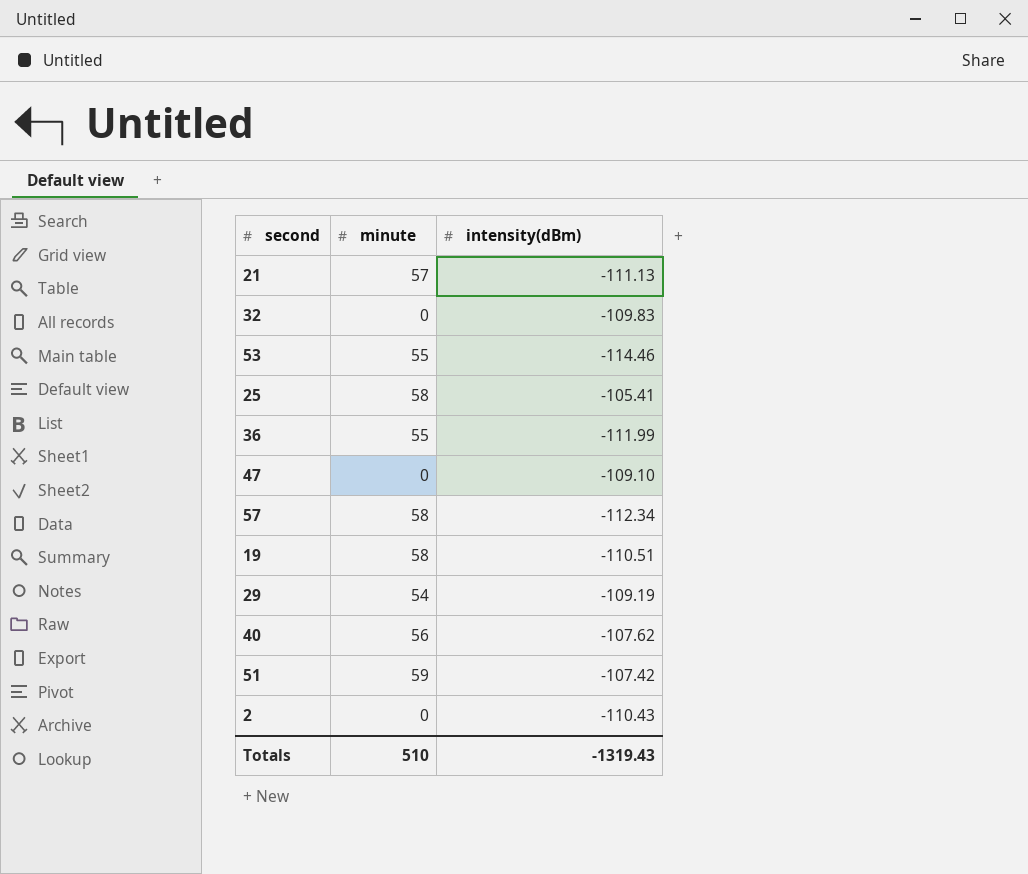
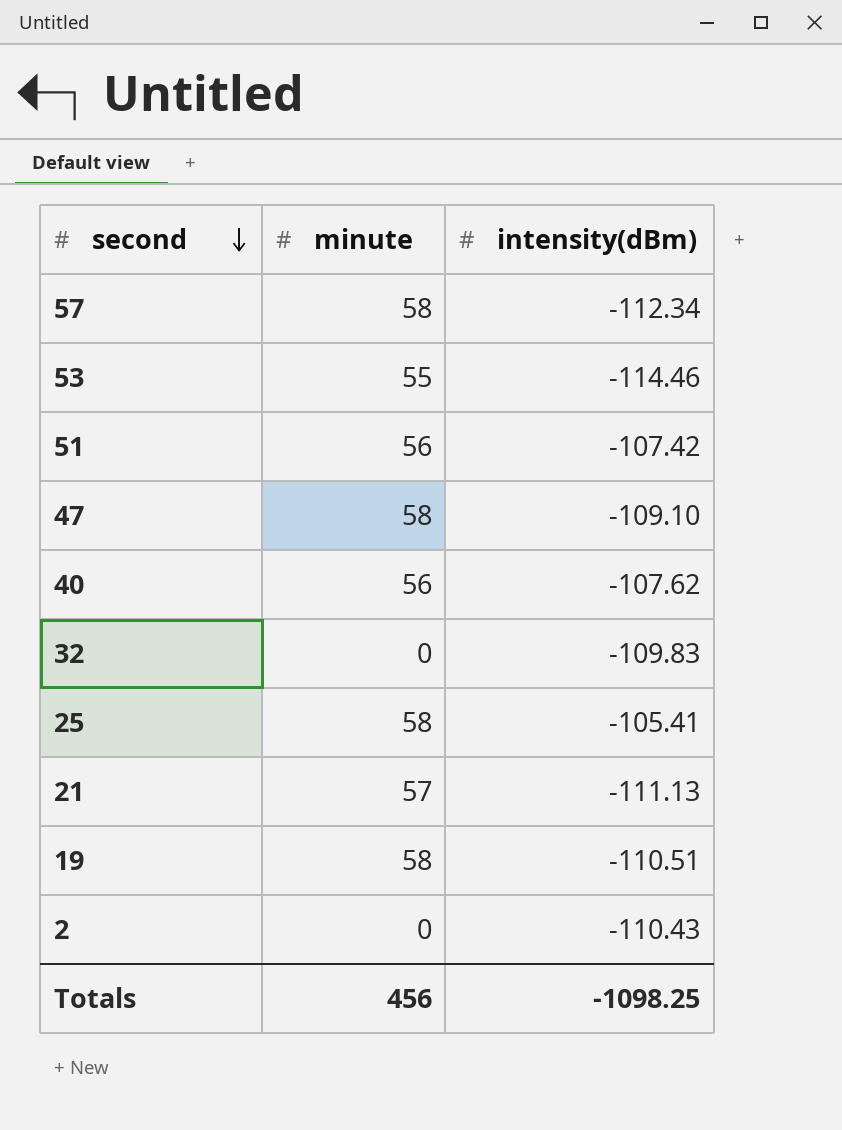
row order: none -> second descending
row 36: 55 | -111.99 -> none
row 29: 54 | -109.19 -> none
51 | minute: 59 -> 56
47 | minute: 0 -> 58
Totals | minute: 510 -> 456
Totals | intensity(dBm): -1319.43 -> -1098.25

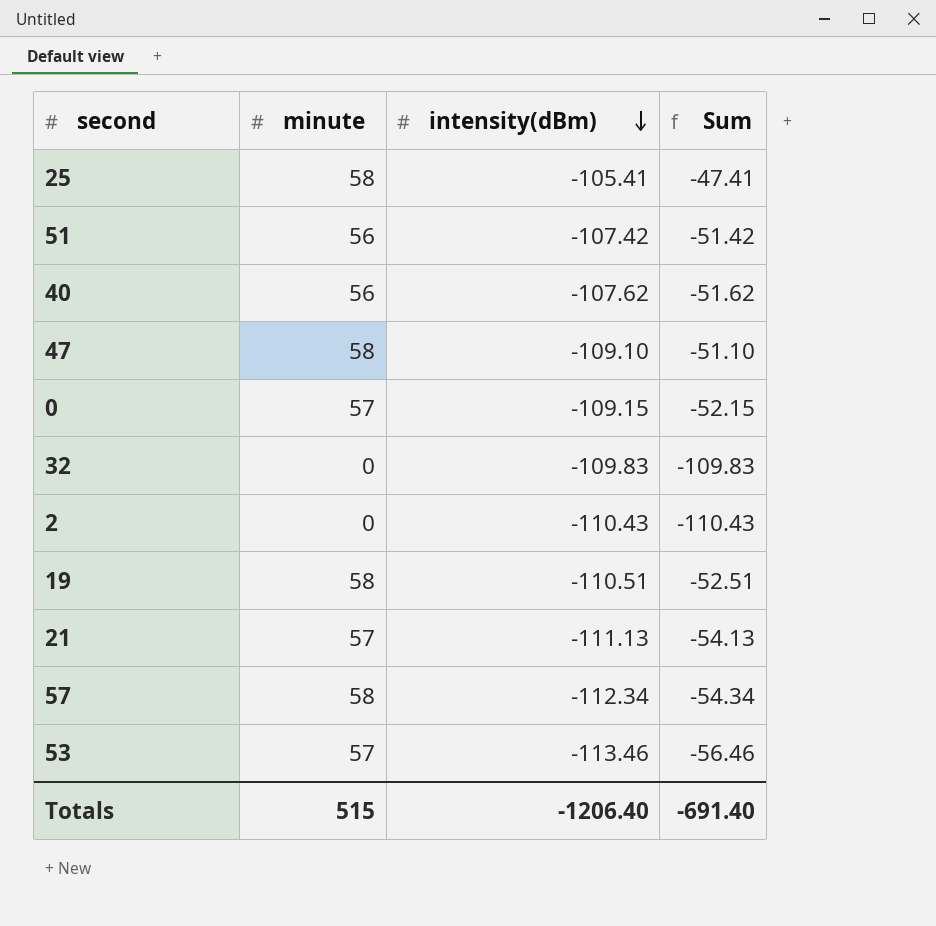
row order: second descending -> intensity(dBm) descending
column Sum | formula: none -> [minute] + [intensity(dBm)]
row 0: none -> 57 | -109.15 | -52.15
53 | minute: 55 -> 57
53 | intensity(dBm): -114.46 -> -113.46
Totals | minute: 456 -> 515
Totals | intensity(dBm): -1098.25 -> -1206.40

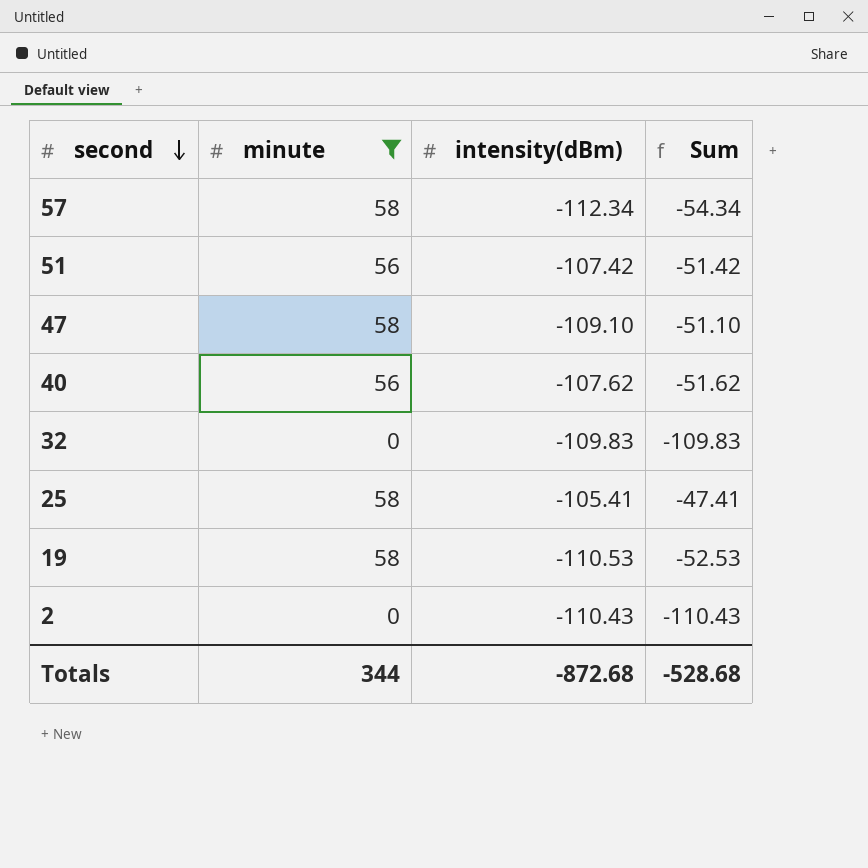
filter: none -> minute != 57
row order: intensity(dBm) descending -> second descending
19 | intensity(dBm): -110.51 -> -110.53
19 | Sum: -52.51 -> -52.53
Totals | minute: 515 -> 344
Totals | intensity(dBm): -1206.40 -> -872.68
Totals | Sum: -691.40 -> -528.68

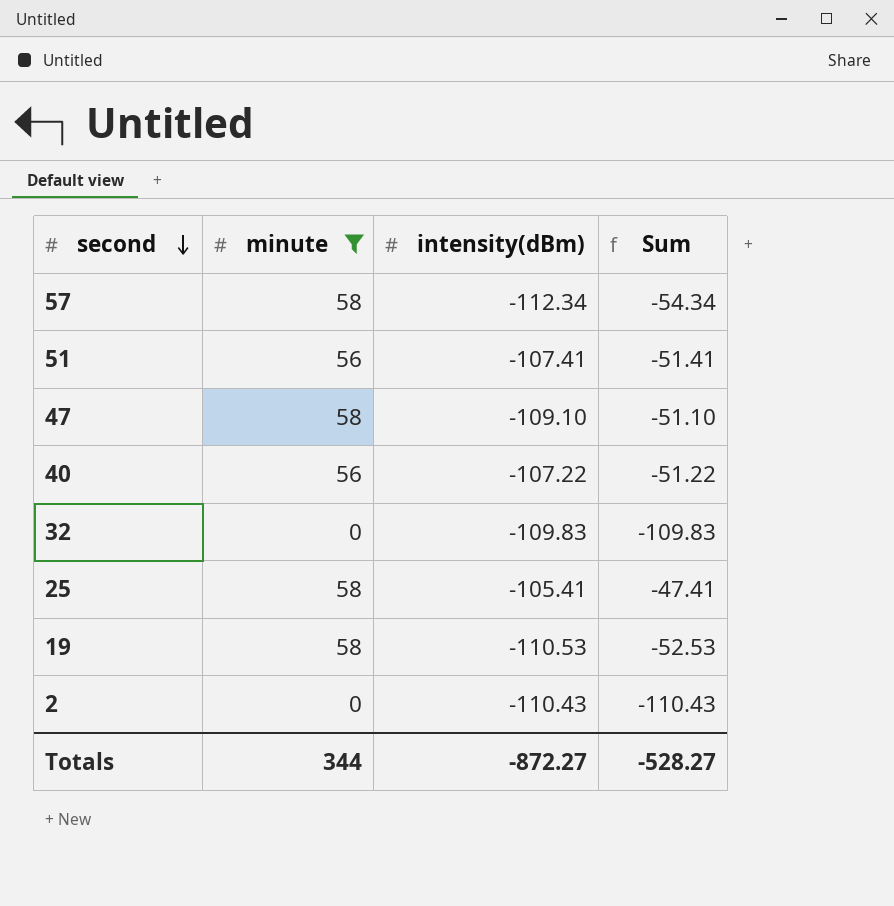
51 | intensity(dBm): -107.42 -> -107.41
51 | Sum: -51.42 -> -51.41
40 | intensity(dBm): -107.62 -> -107.22
40 | Sum: -51.62 -> -51.22
Totals | intensity(dBm): -872.68 -> -872.27
Totals | Sum: -528.68 -> -528.27

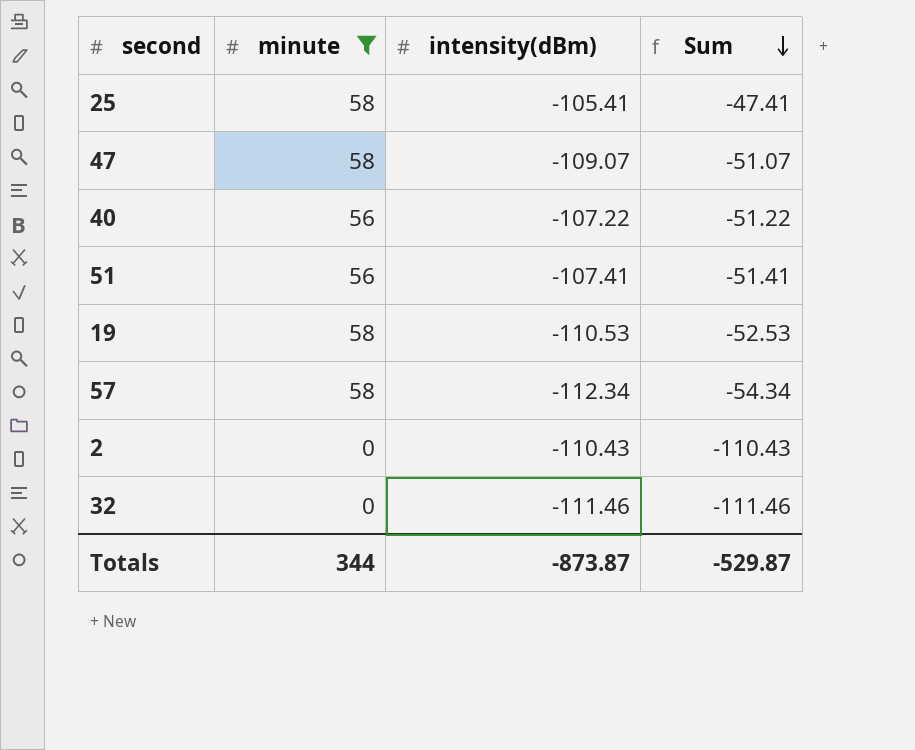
row order: second descending -> Sum descending
47 | intensity(dBm): -109.10 -> -109.07
47 | Sum: -51.10 -> -51.07
32 | intensity(dBm): -109.83 -> -111.46
32 | Sum: -109.83 -> -111.46
Totals | intensity(dBm): -872.27 -> -873.87
Totals | Sum: -528.27 -> -529.87

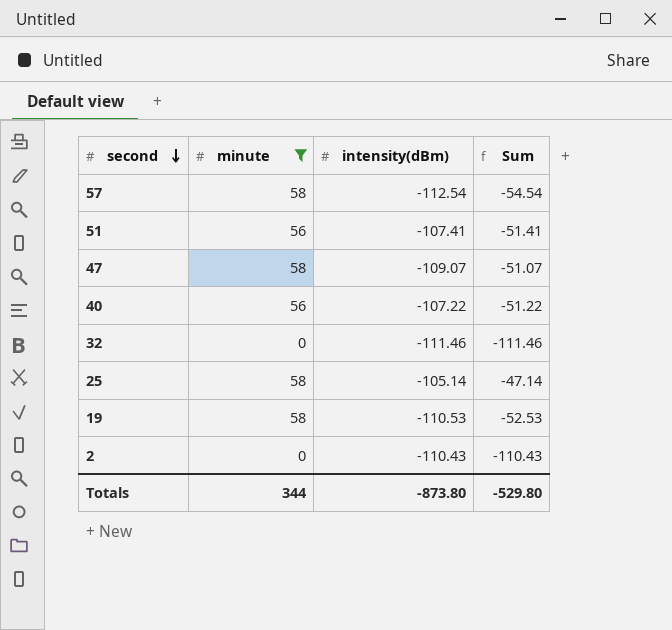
row order: Sum descending -> second descending
57 | intensity(dBm): -112.34 -> -112.54
57 | Sum: -54.34 -> -54.54
25 | intensity(dBm): -105.41 -> -105.14
25 | Sum: -47.41 -> -47.14
Totals | intensity(dBm): -873.87 -> -873.80
Totals | Sum: -529.87 -> -529.80

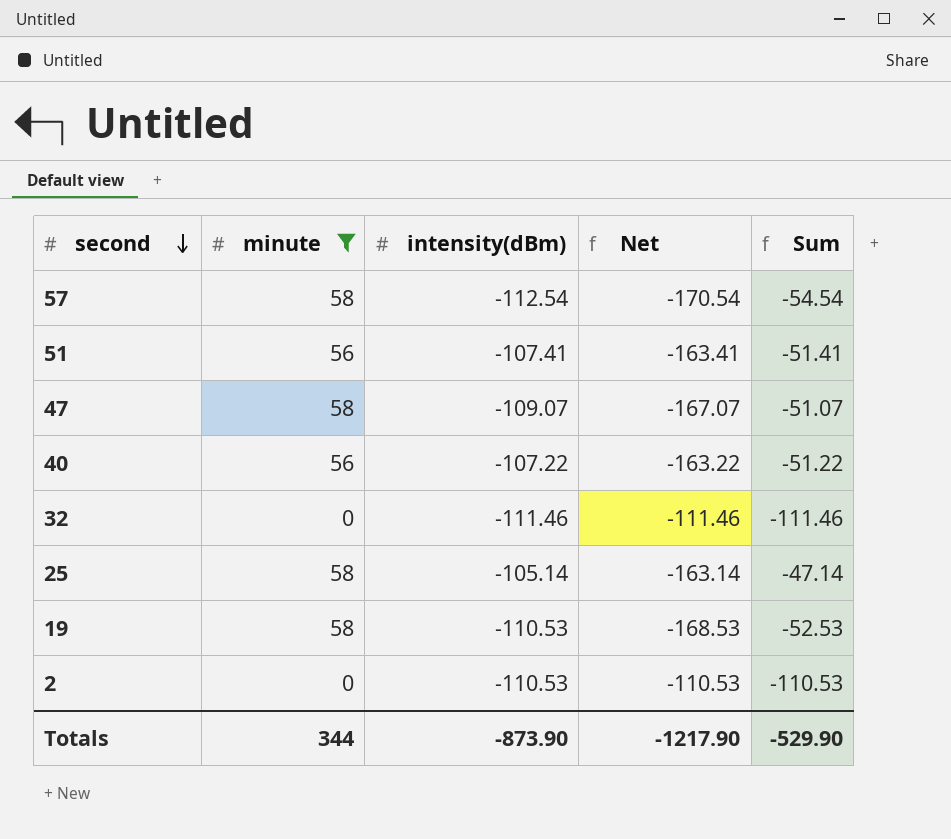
column Net | formula: none -> [intensity(dBm)] - [minute]
2 | intensity(dBm): -110.43 -> -110.53
2 | Sum: -110.43 -> -110.53
Totals | intensity(dBm): -873.80 -> -873.90
Totals | Sum: -529.80 -> -529.90

